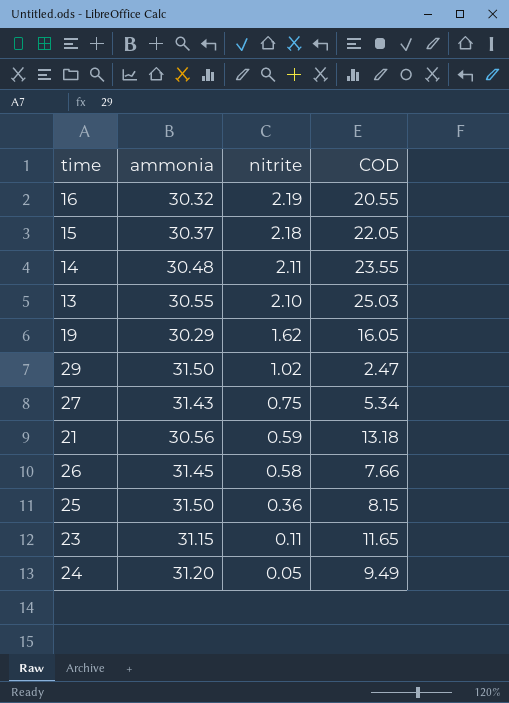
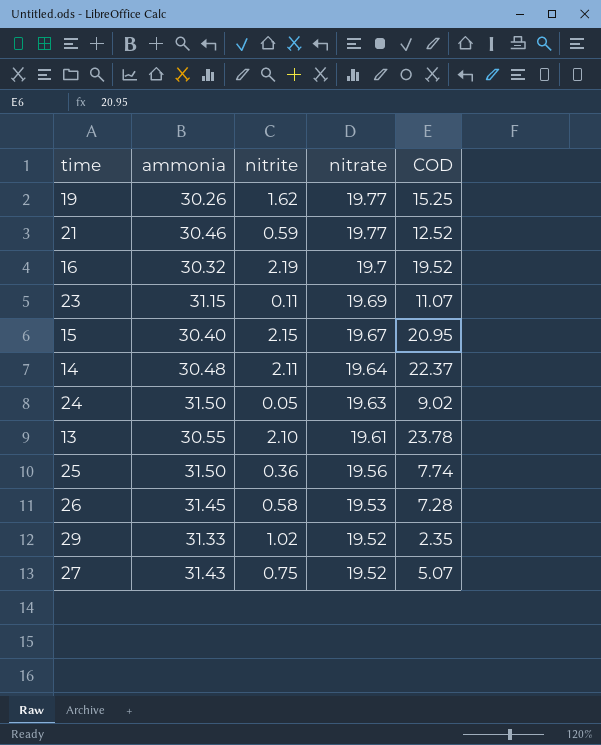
row order: nitrite descending -> nitrate descending
column nitrate | position: none -> 4
19 | ammonia: 30.29 -> 30.26
19 | COD: 16.05 -> 15.25
21 | ammonia: 30.56 -> 30.46
21 | COD: 13.18 -> 12.52
16 | COD: 20.55 -> 19.52
23 | COD: 11.65 -> 11.07
15 | ammonia: 30.37 -> 30.40
15 | nitrite: 2.18 -> 2.15
15 | COD: 22.05 -> 20.95
14 | COD: 23.55 -> 22.37
24 | ammonia: 31.20 -> 31.50
24 | COD: 9.49 -> 9.02
13 | COD: 25.03 -> 23.78
25 | COD: 8.15 -> 7.74
26 | COD: 7.66 -> 7.28
29 | ammonia: 31.50 -> 31.33
29 | COD: 2.47 -> 2.35
27 | COD: 5.34 -> 5.07

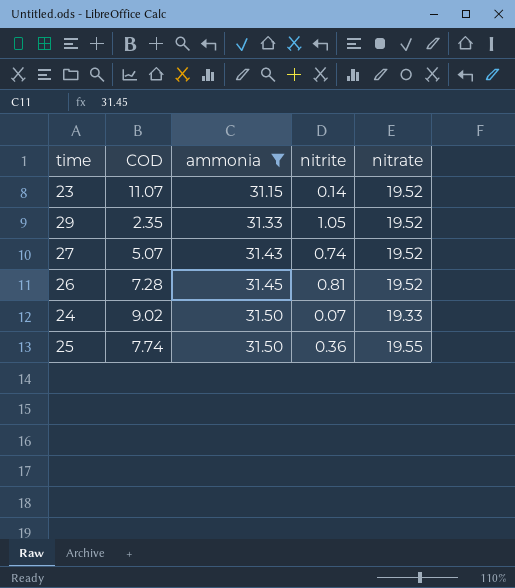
filter: none -> ammonia >= 31.15
row order: nitrate descending -> ammonia ascending
column COD | position: 5 -> 2
23 | nitrite: 0.11 -> 0.14
23 | nitrate: 19.69 -> 19.52
29 | nitrite: 1.02 -> 1.05
27 | nitrite: 0.75 -> 0.74
26 | nitrite: 0.58 -> 0.81
26 | nitrate: 19.53 -> 19.52
24 | nitrite: 0.05 -> 0.07
24 | nitrate: 19.63 -> 19.33
25 | nitrate: 19.56 -> 19.55

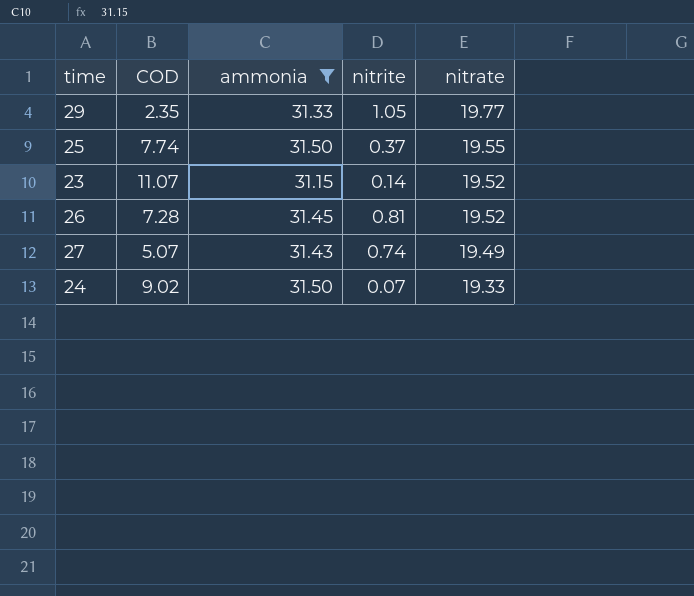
row order: ammonia ascending -> nitrate descending
29 | nitrate: 19.52 -> 19.77
25 | nitrite: 0.36 -> 0.37
27 | nitrate: 19.52 -> 19.49

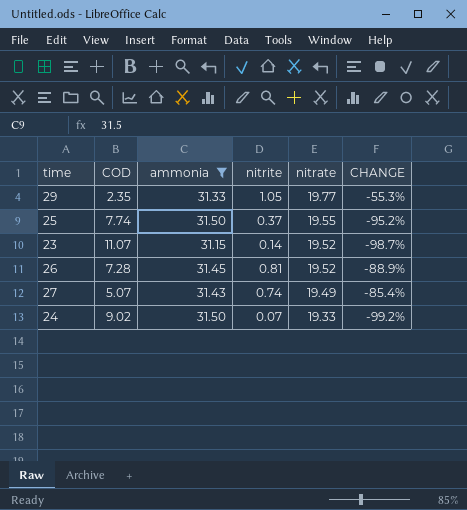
column CHANGE | formula: none -> ([nitrite] - [COD]) / [COD]

